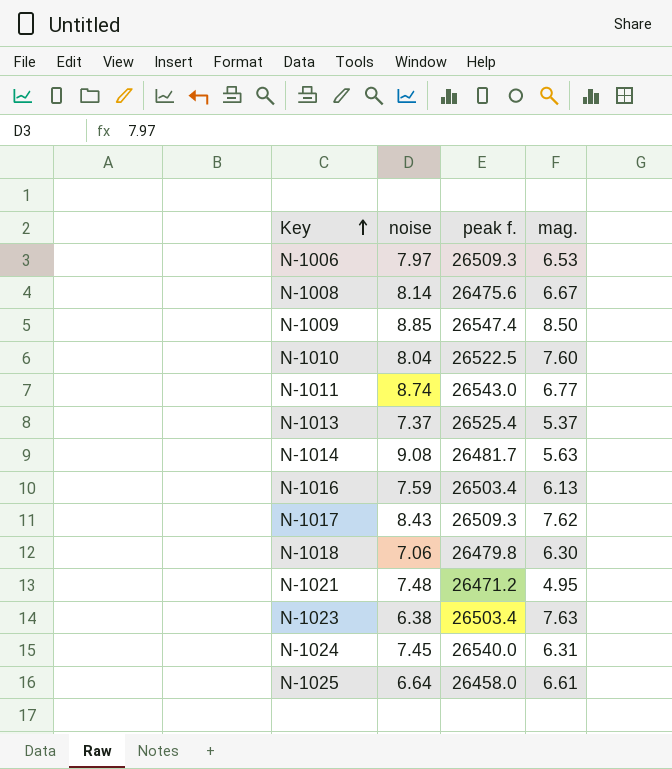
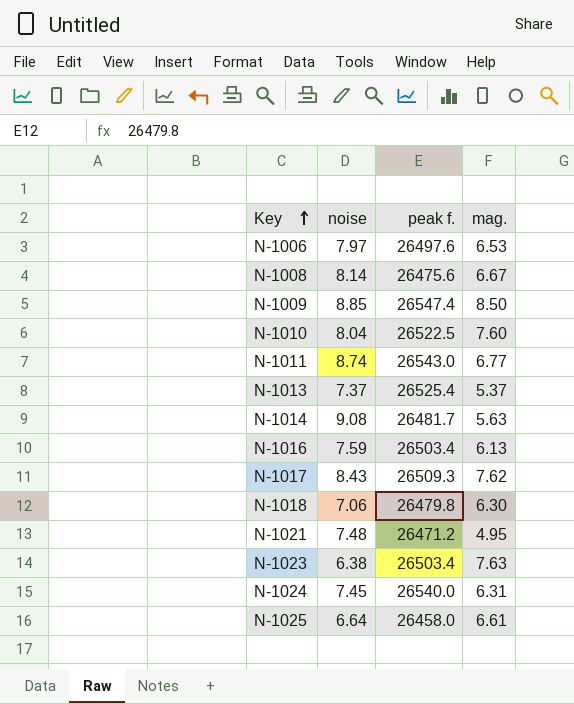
N-1006 | peak f.: 26509.3 -> 26497.6

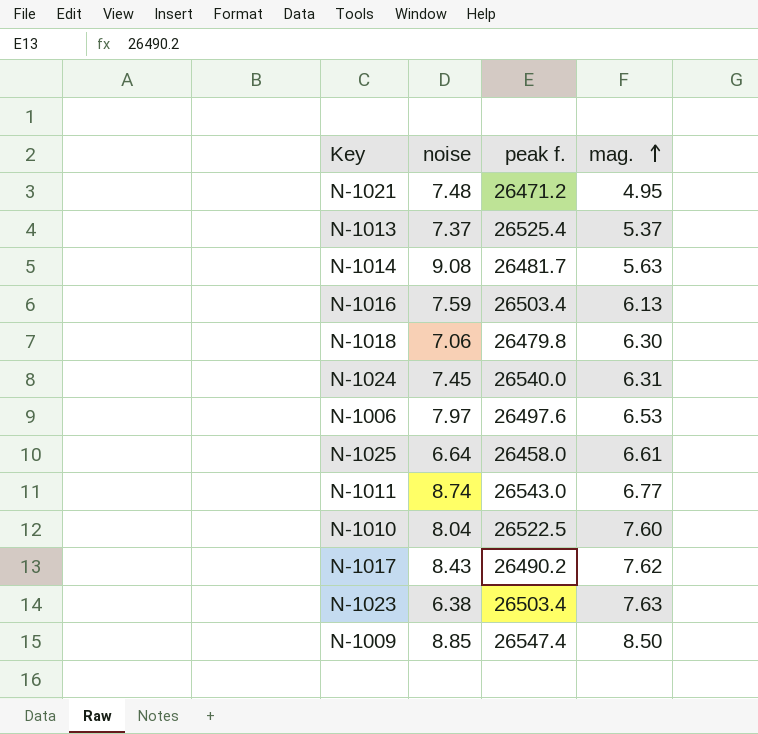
row order: Key ascending -> mag. ascending
row N-1008: 8.14 | 26475.6 | 6.67 -> none
N-1017 | peak f.: 26509.3 -> 26490.2

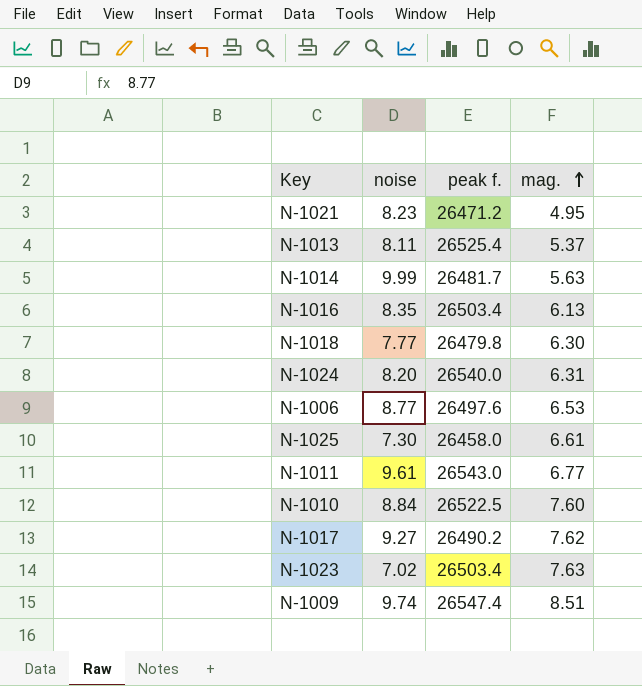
N-1021 | noise: 7.48 -> 8.23
N-1013 | noise: 7.37 -> 8.11
N-1014 | noise: 9.08 -> 9.99
N-1016 | noise: 7.59 -> 8.35
N-1018 | noise: 7.06 -> 7.77
N-1024 | noise: 7.45 -> 8.20
N-1006 | noise: 7.97 -> 8.77
N-1025 | noise: 6.64 -> 7.30
N-1011 | noise: 8.74 -> 9.61
N-1010 | noise: 8.04 -> 8.84
N-1017 | noise: 8.43 -> 9.27
N-1023 | noise: 6.38 -> 7.02
N-1009 | noise: 8.85 -> 9.74
N-1009 | mag.: 8.50 -> 8.51

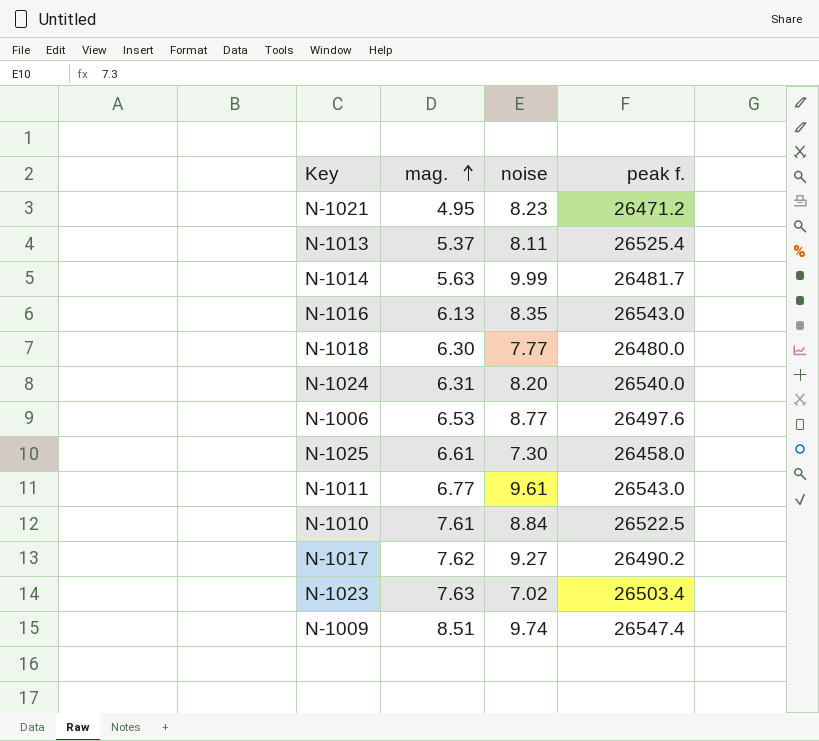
column mag. | position: 4 -> 2
N-1016 | peak f.: 26503.4 -> 26543.0
N-1018 | peak f.: 26479.8 -> 26480.0
N-1010 | mag.: 7.60 -> 7.61

